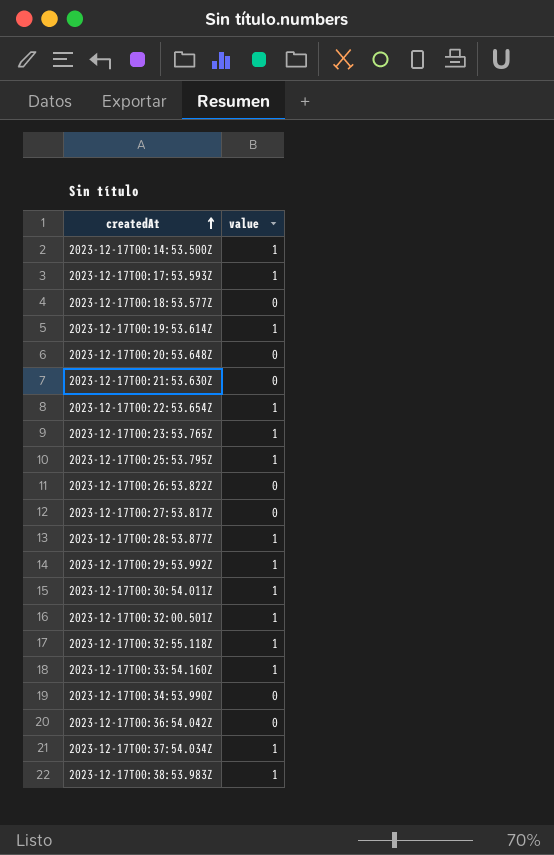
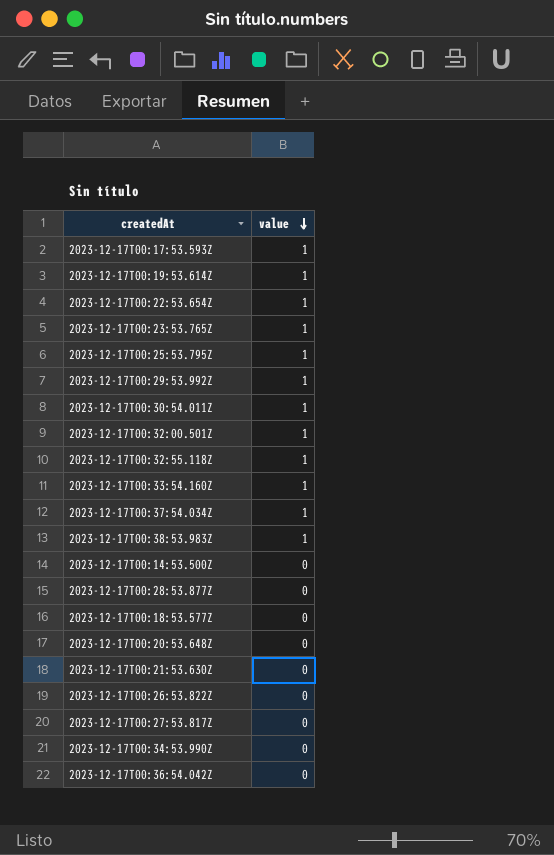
row order: createdAt ascending -> value descending
2023-12-17T00:14:53.500Z | value: 1 -> 0
2023-12-17T00:28:53.877Z | value: 1 -> 0

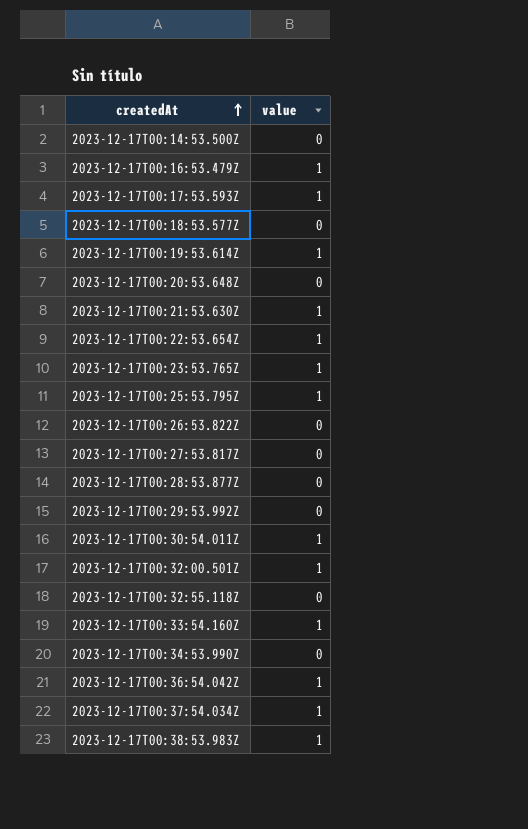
row order: value descending -> createdAt ascending
row 2023-12-17T00:16:53.479Z: none -> 1
2023-12-17T00:21:53.630Z | value: 0 -> 1
2023-12-17T00:29:53.992Z | value: 1 -> 0
2023-12-17T00:32:55.118Z | value: 1 -> 0
2023-12-17T00:36:54.042Z | value: 0 -> 1

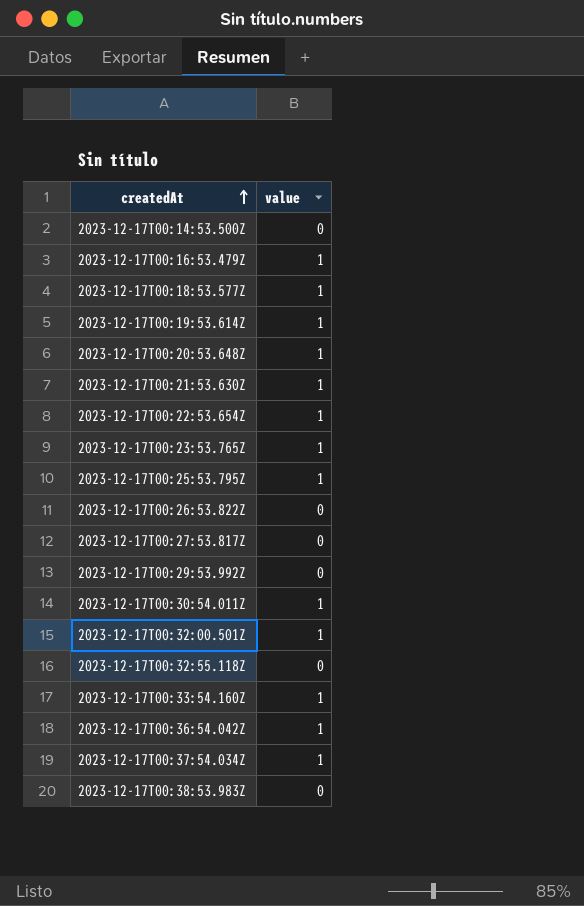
row 2023-12-17T00:17:53.593Z: 1 -> none
row 2023-12-17T00:28:53.877Z: 0 -> none
row 2023-12-17T00:34:53.990Z: 0 -> none
2023-12-17T00:18:53.577Z | value: 0 -> 1
2023-12-17T00:20:53.648Z | value: 0 -> 1
2023-12-17T00:38:53.983Z | value: 1 -> 0

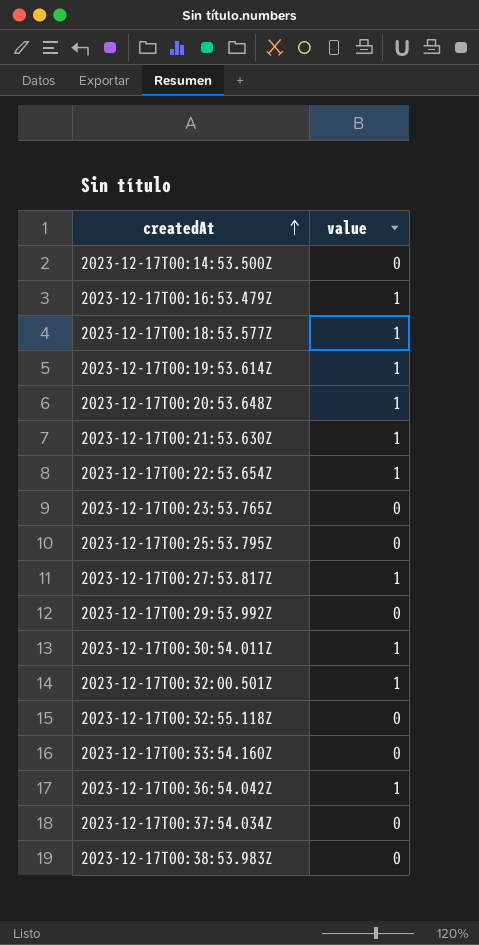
row 2023-12-17T00:26:53.822Z: 0 -> none
2023-12-17T00:23:53.765Z | value: 1 -> 0
2023-12-17T00:25:53.795Z | value: 1 -> 0
2023-12-17T00:27:53.817Z | value: 0 -> 1
2023-12-17T00:33:54.160Z | value: 1 -> 0
2023-12-17T00:37:54.034Z | value: 1 -> 0

